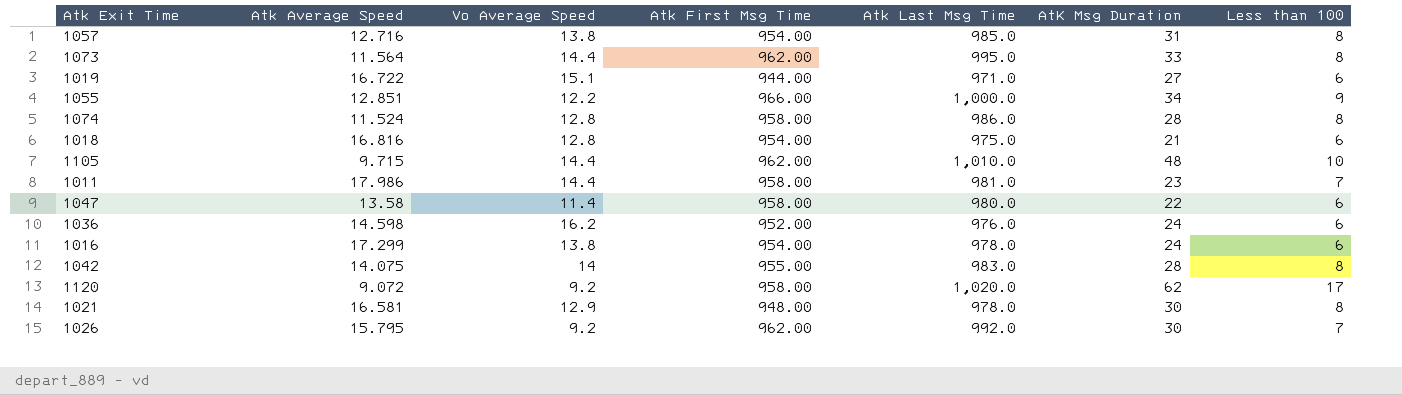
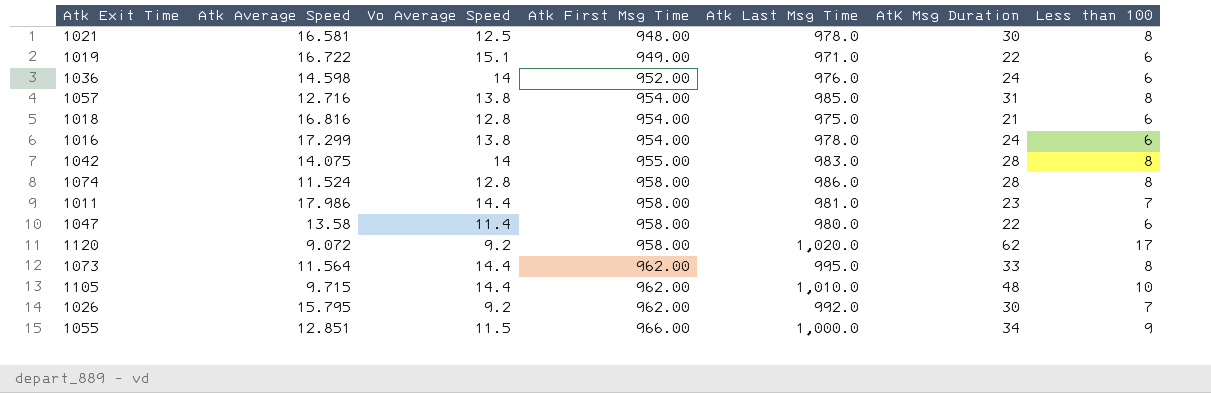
row order: none -> Atk First Msg Time ascending
1021 | Vo Average Speed: 12.9 -> 12.5
1019 | Atk First Msg Time: 944.00 -> 949.00
1019 | AtK Msg Duration: 27 -> 22
1036 | Vo Average Speed: 16.2 -> 14
1055 | Vo Average Speed: 12.2 -> 11.5

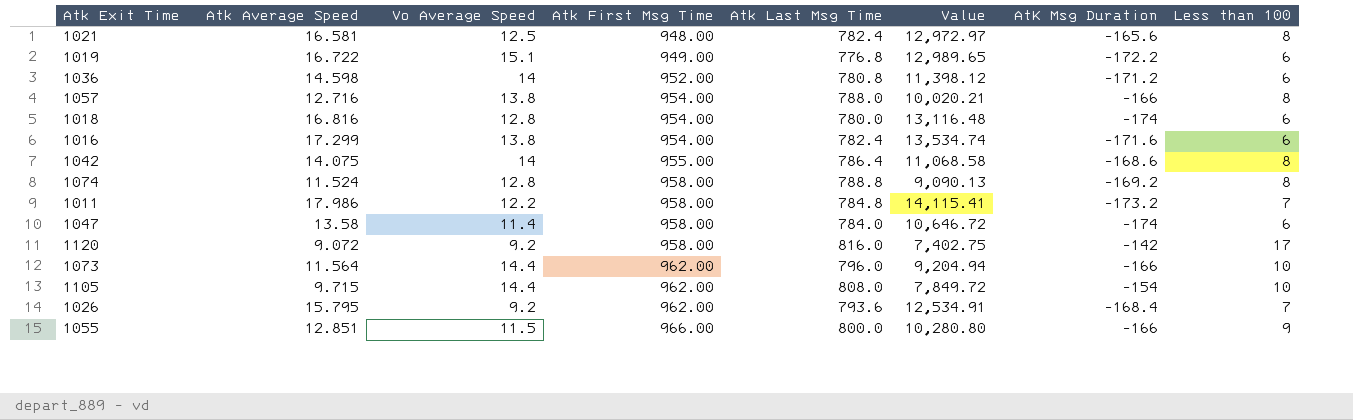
column Value | formula: none -> [Atk Average Speed] * [Atk Last Msg Time]
1021 | Atk Last Msg Time: 978.0 -> 782.4
1021 | AtK Msg Duration: 30 -> -165.6
1019 | Atk Last Msg Time: 971.0 -> 776.8
1019 | AtK Msg Duration: 22 -> -172.2
1036 | Atk Last Msg Time: 976.0 -> 780.8
1036 | AtK Msg Duration: 24 -> -171.2
1057 | Atk Last Msg Time: 985.0 -> 788.0
1057 | AtK Msg Duration: 31 -> -166
1018 | Atk Last Msg Time: 975.0 -> 780.0
1018 | AtK Msg Duration: 21 -> -174
1016 | Atk Last Msg Time: 978.0 -> 782.4
1016 | AtK Msg Duration: 24 -> -171.6
1042 | Atk Last Msg Time: 983.0 -> 786.4
1042 | AtK Msg Duration: 28 -> -168.6
1074 | Atk Last Msg Time: 986.0 -> 788.8
1074 | AtK Msg Duration: 28 -> -169.2
1011 | Vo Average Speed: 14.4 -> 12.2
1011 | Atk Last Msg Time: 981.0 -> 784.8
1011 | AtK Msg Duration: 23 -> -173.2
1047 | Atk Last Msg Time: 980.0 -> 784.0
1047 | AtK Msg Duration: 22 -> -174
1120 | Atk Last Msg Time: 1,020.0 -> 816.0
1120 | AtK Msg Duration: 62 -> -142
1073 | Atk Last Msg Time: 995.0 -> 796.0
1073 | AtK Msg Duration: 33 -> -166
1073 | Less than 100: 8 -> 10
1105 | Atk Last Msg Time: 1,010.0 -> 808.0
1105 | AtK Msg Duration: 48 -> -154
1026 | Atk Last Msg Time: 992.0 -> 793.6
1026 | AtK Msg Duration: 30 -> -168.4
1055 | Atk Last Msg Time: 1,000.0 -> 800.0
1055 | AtK Msg Duration: 34 -> -166

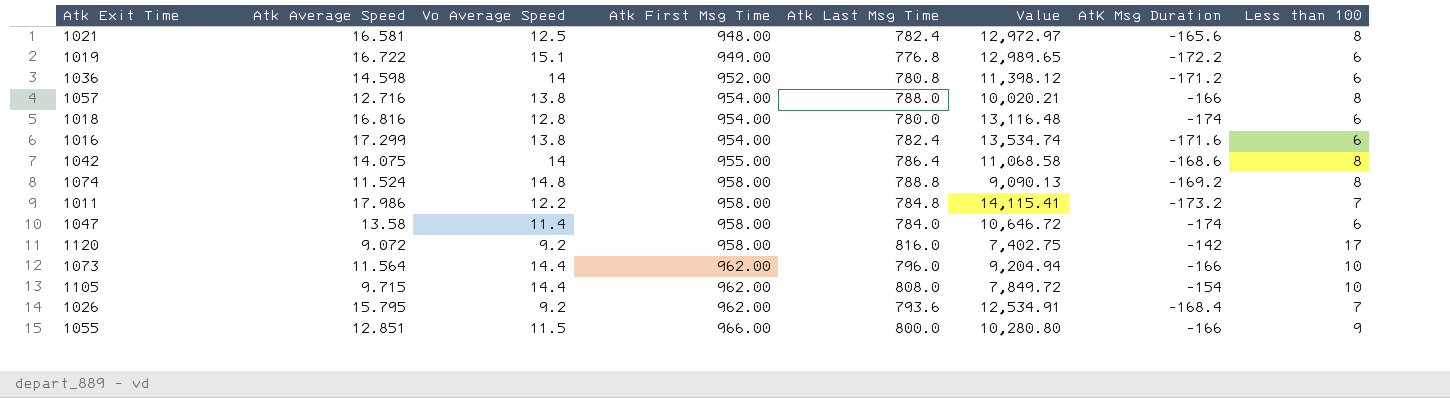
1074 | Vo Average Speed: 12.8 -> 14.8

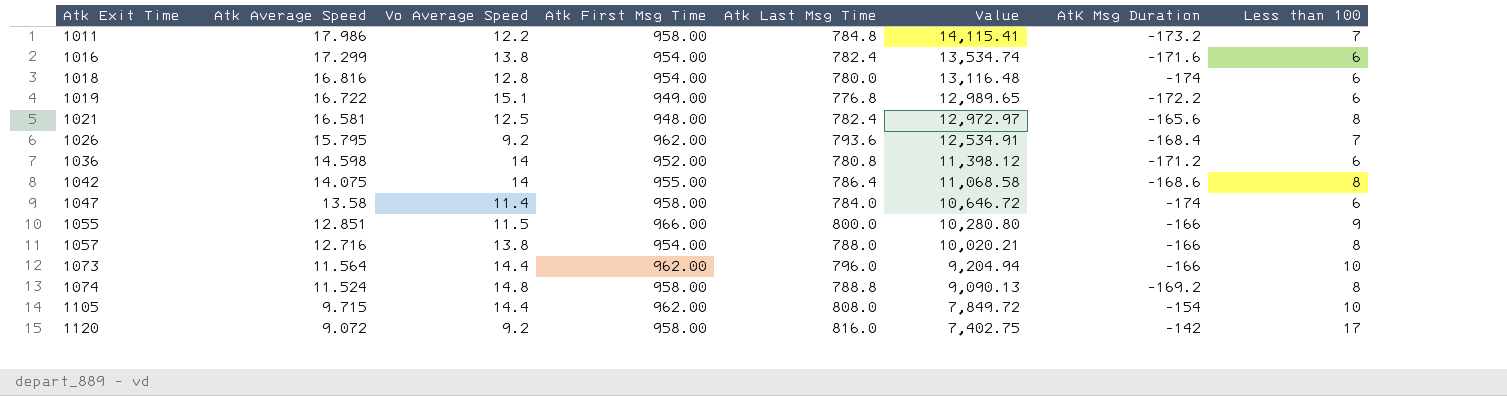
row order: Atk First Msg Time ascending -> Atk Exit Time ascending

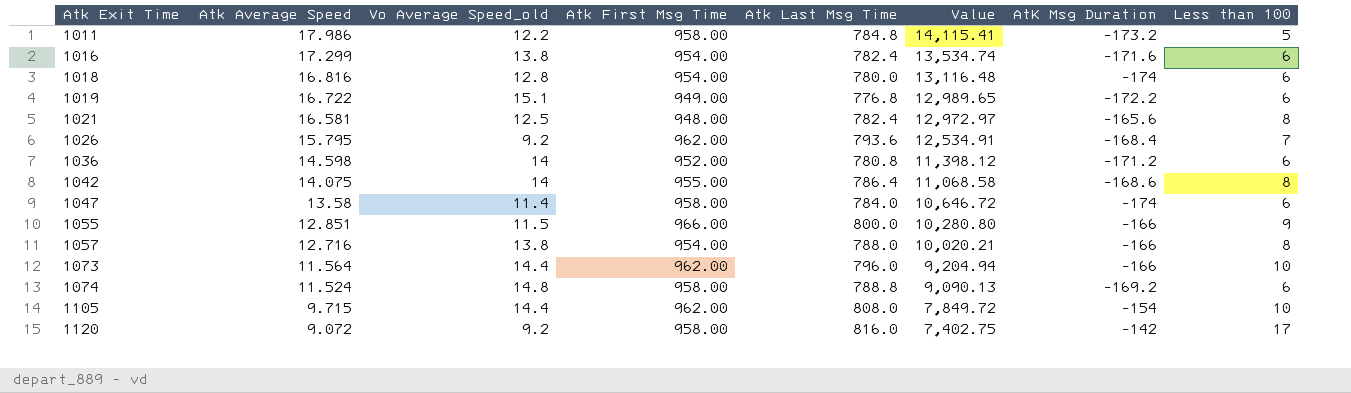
column name: Vo Average Speed -> Vo Average Speed_old
1011 | Less than 100: 7 -> 5
1074 | Less than 100: 8 -> 6

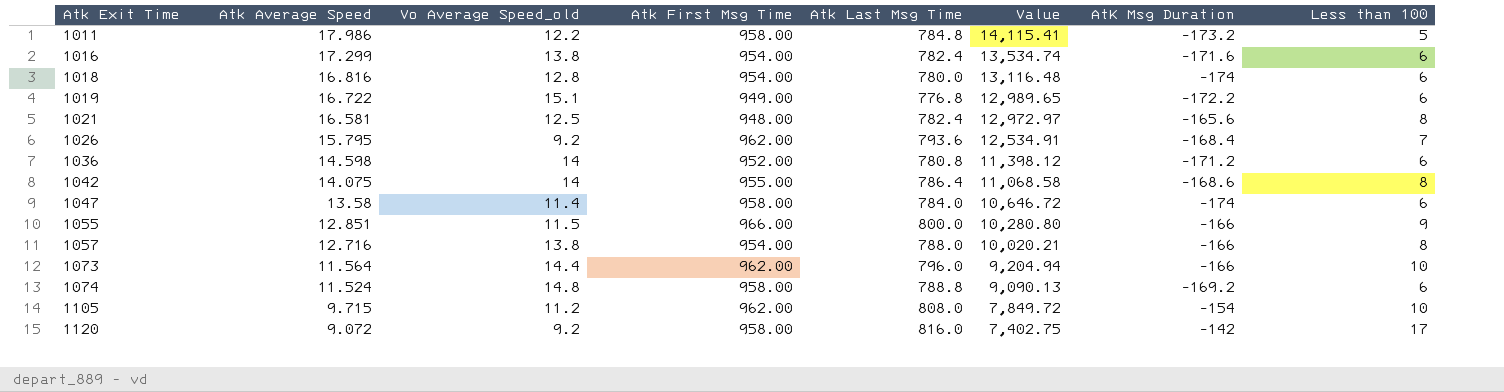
1105 | Vo Average Speed_old: 14.4 -> 11.2

